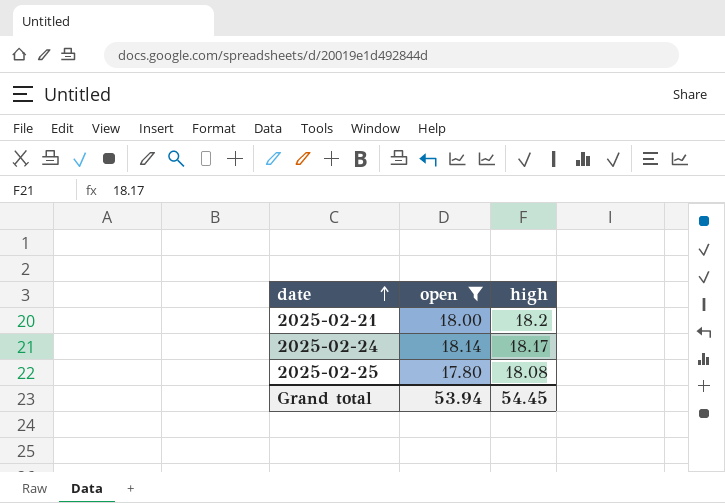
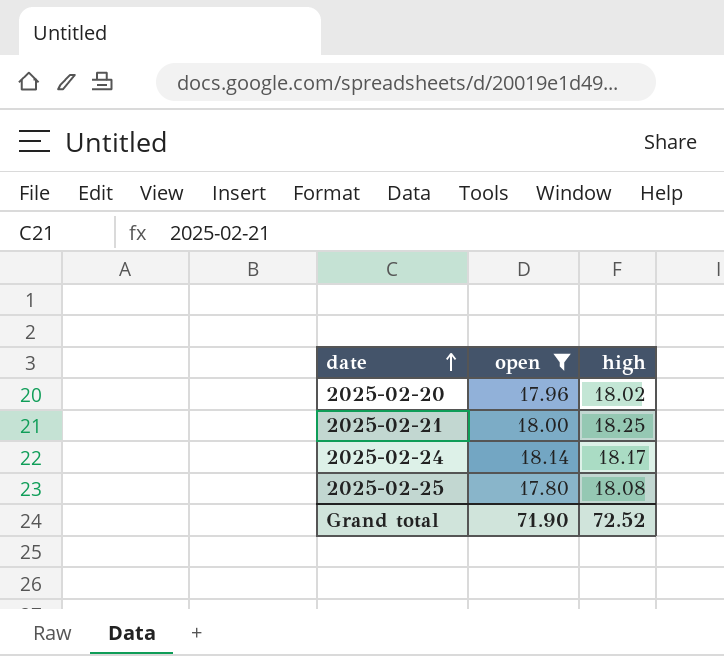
row 2025-02-20: none -> 17.96 | 18.02
2025-02-21 | high: 18.2 -> 18.25
Grand total | open: 53.94 -> 71.90
Grand total | high: 54.45 -> 72.52

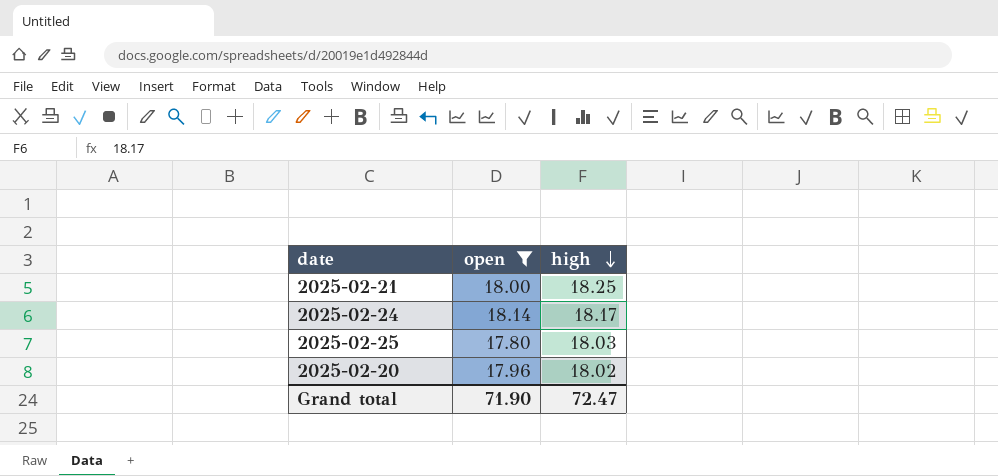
row order: date ascending -> high descending
2025-02-25 | high: 18.08 -> 18.03
Grand total | high: 72.52 -> 72.47

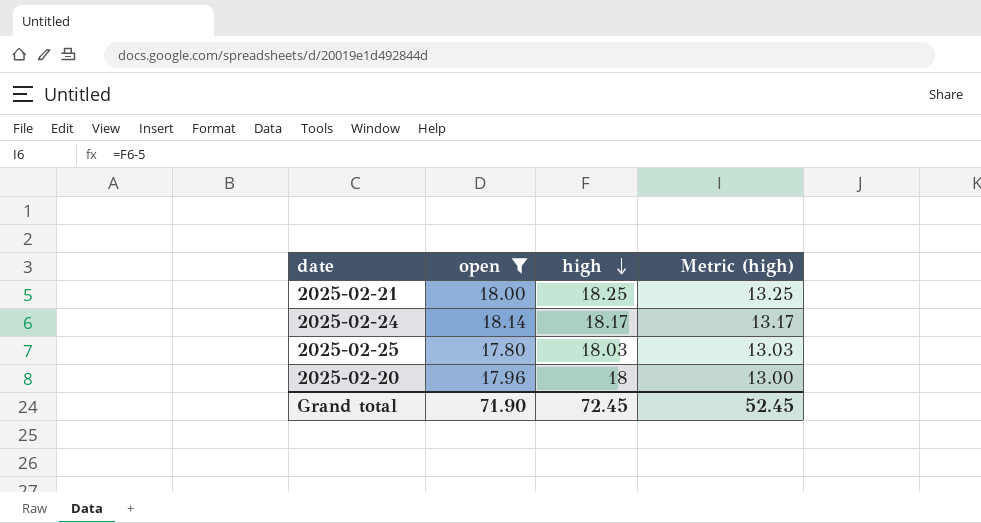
column Metric (high) | formula: none -> [high] - 5
2025-02-20 | high: 18.02 -> 18
Grand total | high: 72.47 -> 72.45

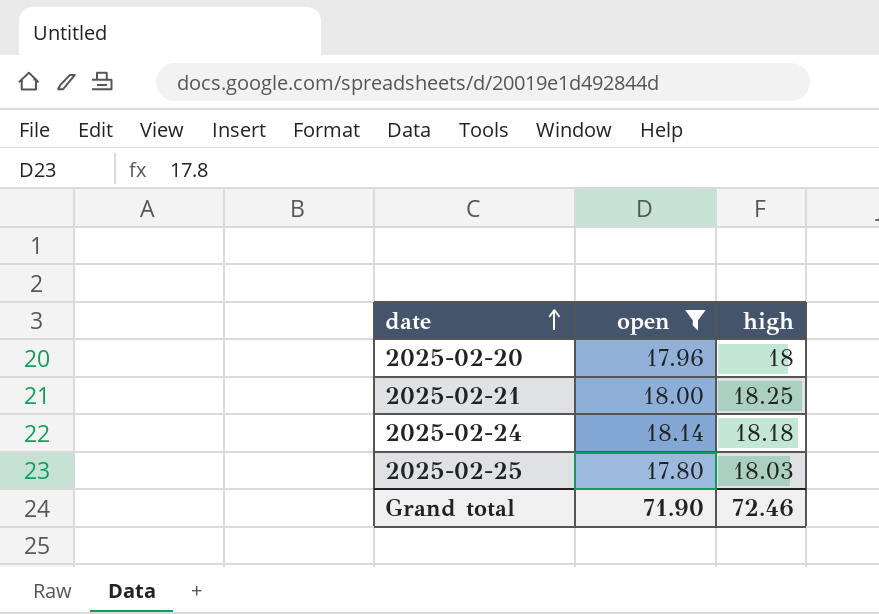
row order: high descending -> date ascending
column Metric (high) | formula: [high] - 5 -> none
2025-02-24 | high: 18.17 -> 18.18
Grand total | high: 72.45 -> 72.46

